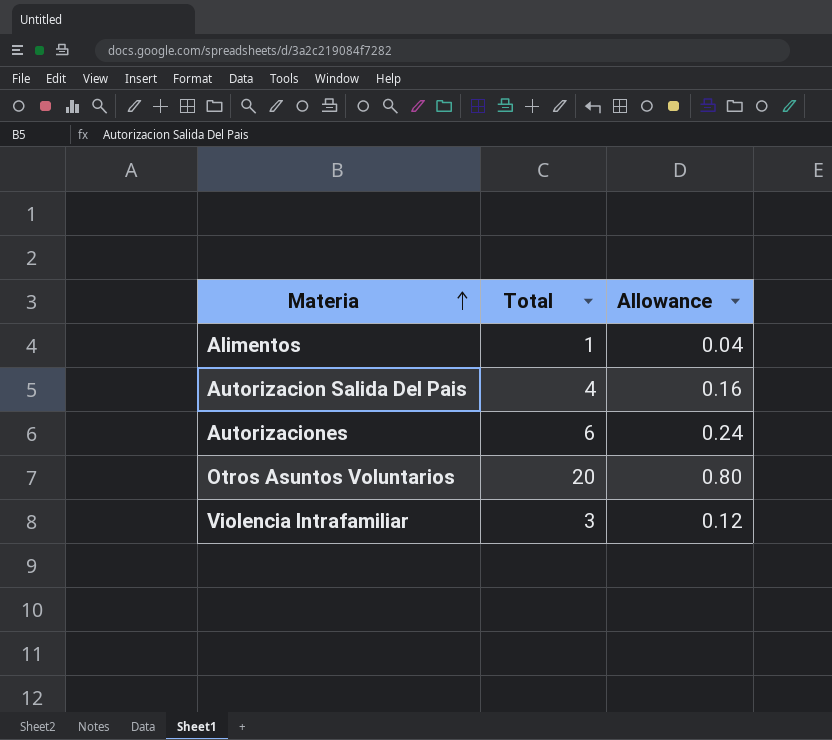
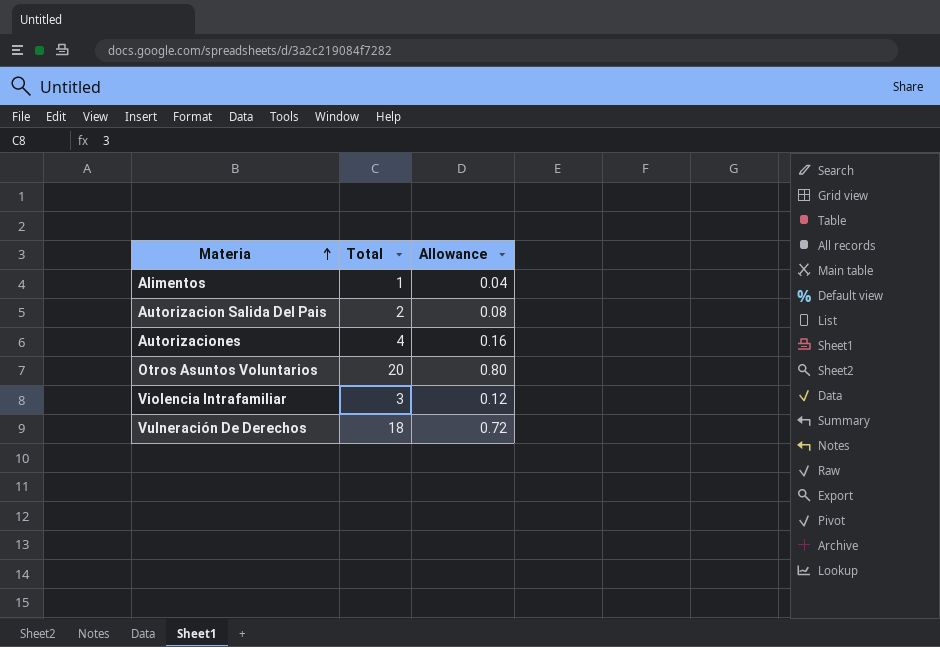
Autorizacion Salida Del Pais | Total: 4 -> 2
Autorizacion Salida Del Pais | Allowance: 0.16 -> 0.08
Autorizaciones | Total: 6 -> 4
Autorizaciones | Allowance: 0.24 -> 0.16
row Vulneración De Derechos: none -> 18 | 0.72

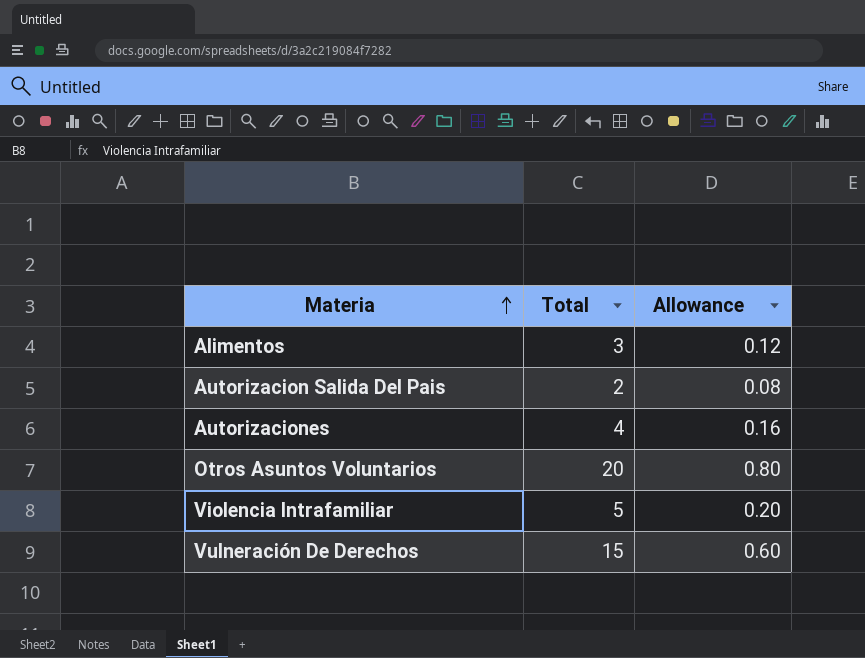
Alimentos | Total: 1 -> 3
Alimentos | Allowance: 0.04 -> 0.12
Violencia Intrafamiliar | Total: 3 -> 5
Violencia Intrafamiliar | Allowance: 0.12 -> 0.20
Vulneración De Derechos | Total: 18 -> 15
Vulneración De Derechos | Allowance: 0.72 -> 0.60

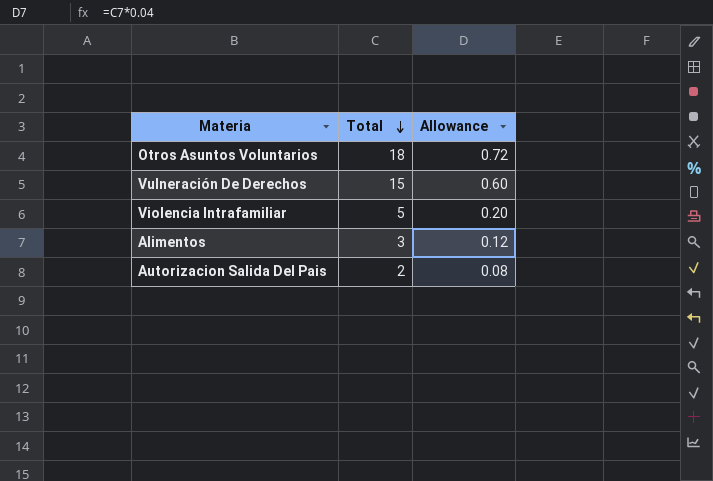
row order: Materia ascending -> Total descending
row Autorizaciones: 4 | 0.16 -> none
Otros Asuntos Voluntarios | Total: 20 -> 18
Otros Asuntos Voluntarios | Allowance: 0.80 -> 0.72

